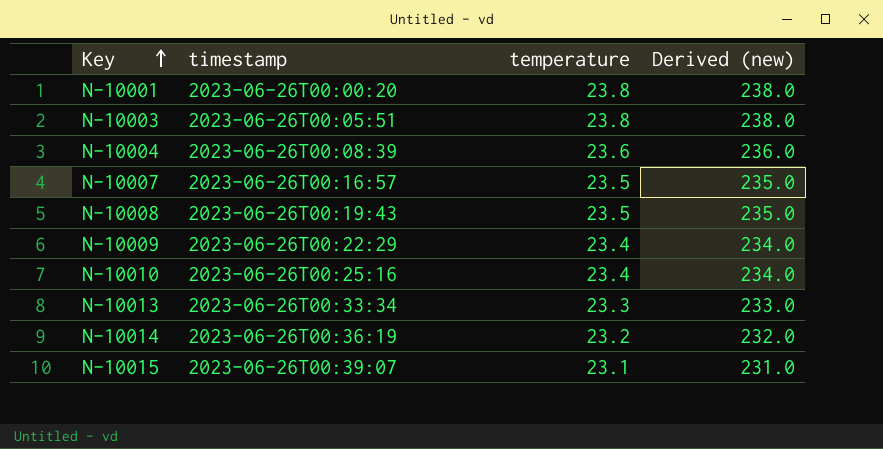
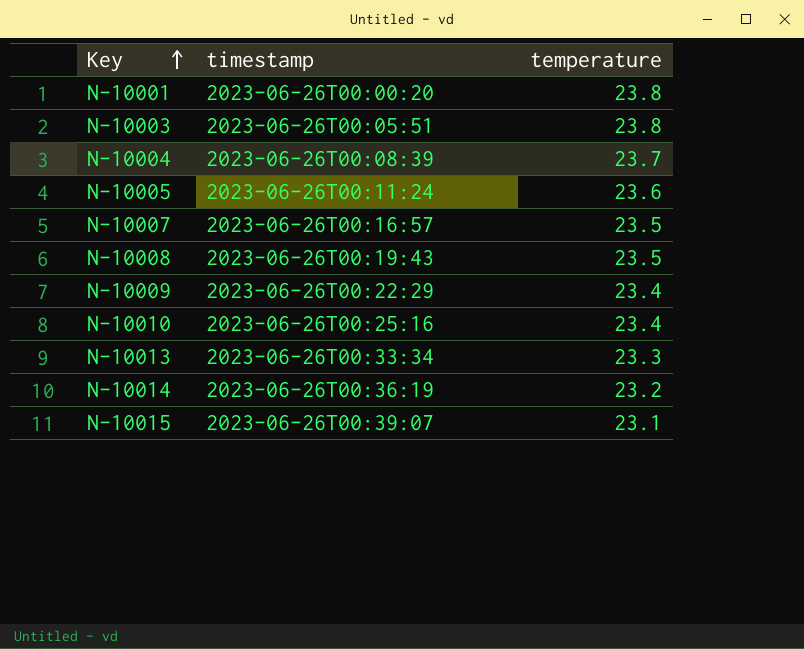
column Derived (new) | formula: [temperature] * 10 -> none
N-10004 | temperature: 23.6 -> 23.7
row N-10005: none -> 2023-06-26T00:11:24 | 23.6

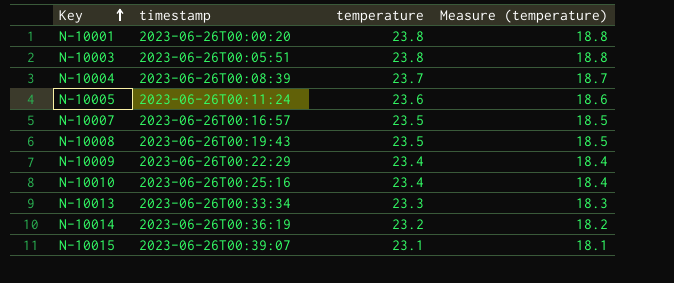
column Measure (temperature) | formula: none -> [temperature] - 5

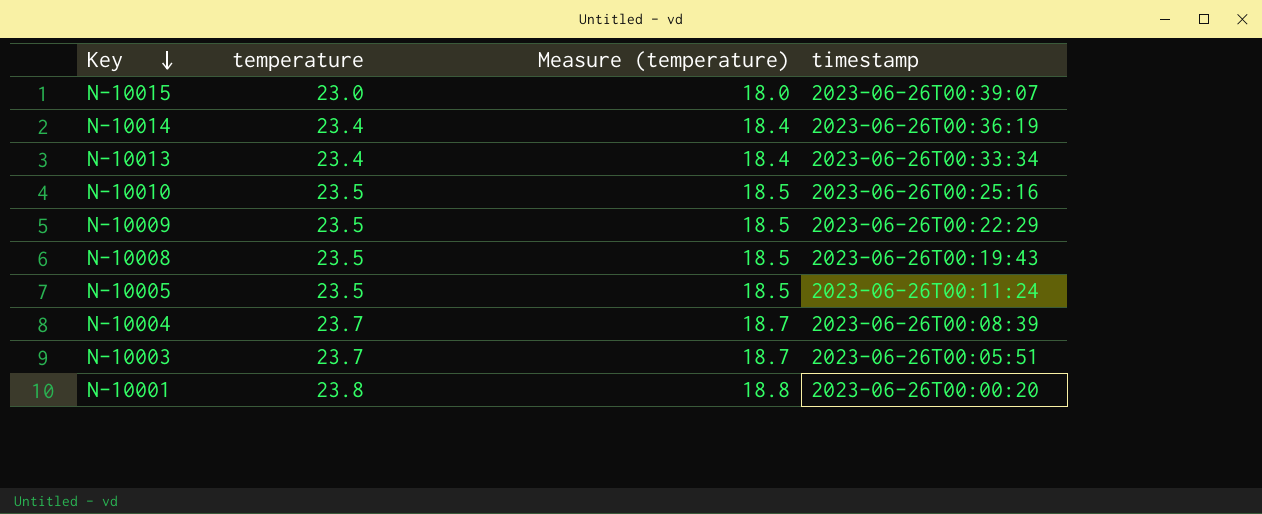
row order: Key ascending -> Key descending
column timestamp | position: 2 -> 4
row N-10007: 2023-06-26T00:16:57 | 23.5 | 18.5 -> none
N-10015 | temperature: 23.1 -> 23.0
N-10015 | Measure (temperature): 18.1 -> 18.0
N-10014 | temperature: 23.2 -> 23.4
N-10014 | Measure (temperature): 18.2 -> 18.4
N-10013 | temperature: 23.3 -> 23.4
N-10013 | Measure (temperature): 18.3 -> 18.4
N-10010 | temperature: 23.4 -> 23.5
N-10010 | Measure (temperature): 18.4 -> 18.5
N-10009 | temperature: 23.4 -> 23.5
N-10009 | Measure (temperature): 18.4 -> 18.5
N-10005 | temperature: 23.6 -> 23.5
N-10005 | Measure (temperature): 18.6 -> 18.5
N-10003 | temperature: 23.8 -> 23.7
N-10003 | Measure (temperature): 18.8 -> 18.7

